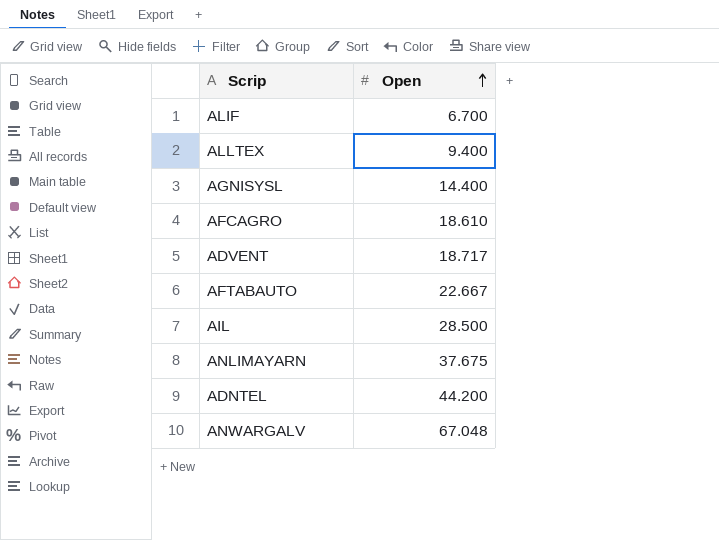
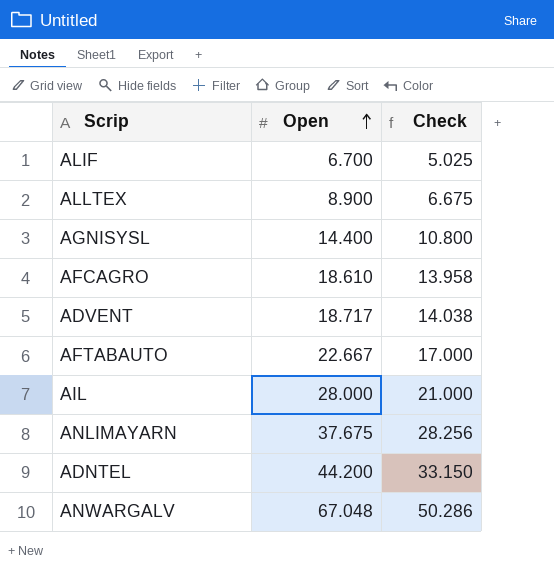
column Check | formula: none -> [Open] * 0.75
ALLTEX | Open: 9.400 -> 8.900
AIL | Open: 28.500 -> 28.000

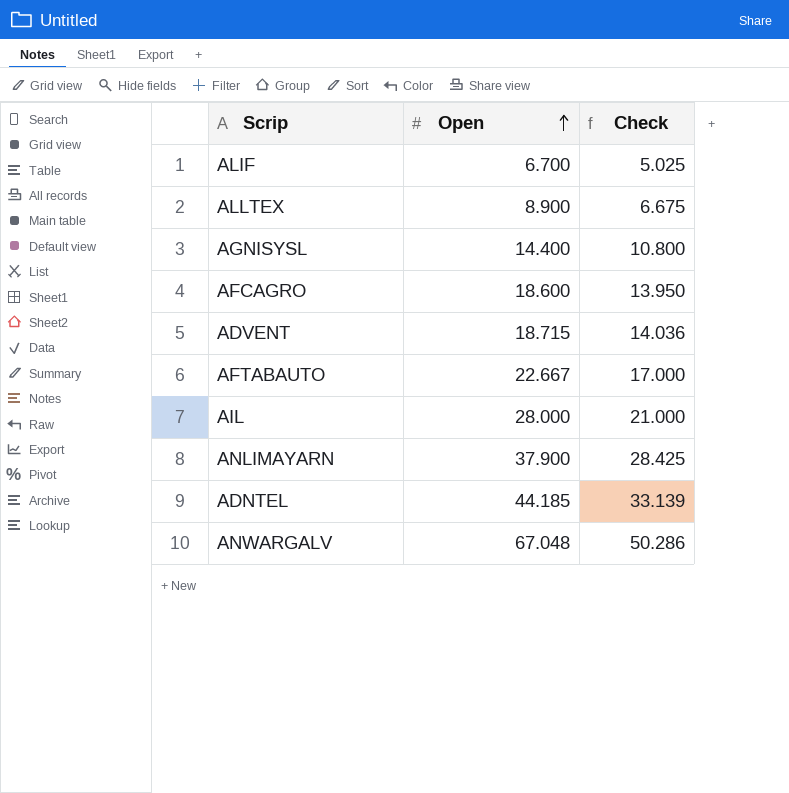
AFCAGRO | Open: 18.610 -> 18.600
AFCAGRO | Check: 13.958 -> 13.950
ADVENT | Open: 18.717 -> 18.715
ADVENT | Check: 14.038 -> 14.036
ANLIMAYARN | Open: 37.675 -> 37.900
ANLIMAYARN | Check: 28.256 -> 28.425
ADNTEL | Open: 44.200 -> 44.185
ADNTEL | Check: 33.150 -> 33.139

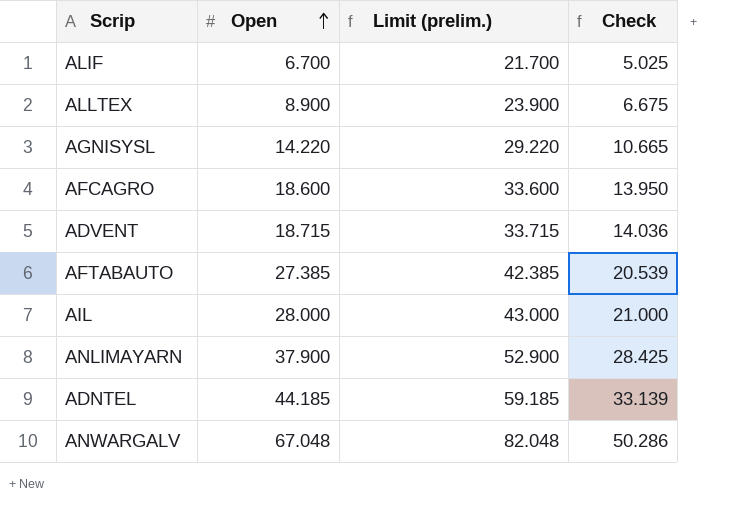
column Limit (prelim.) | formula: none -> [Open] + 15
AGNISYSL | Open: 14.400 -> 14.220
AGNISYSL | Check: 10.800 -> 10.665
AFTABAUTO | Open: 22.667 -> 27.385
AFTABAUTO | Check: 17.000 -> 20.539

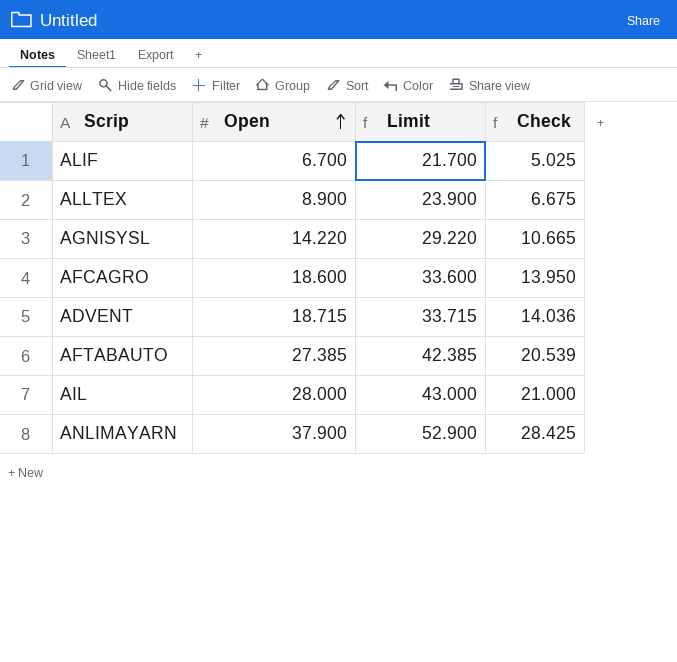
column name: Limit (prelim.) -> Limit
row ADNTEL: 44.185 | 59.185 | 33.139 -> none
row ANWARGALV: 67.048 | 82.048 | 50.286 -> none

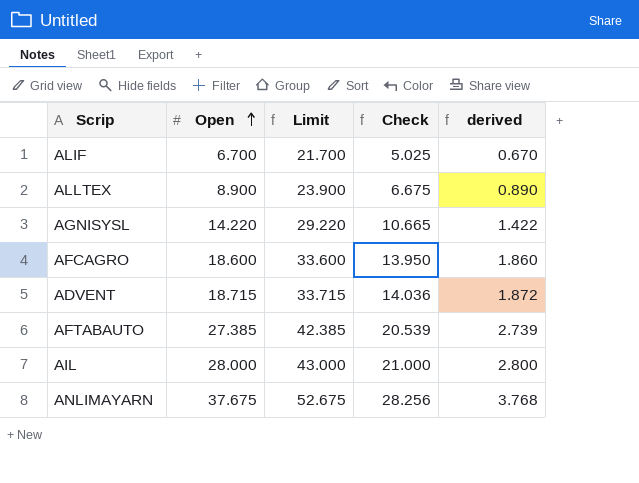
column derived | formula: none -> [Open] * 0.1
ANLIMAYARN | Open: 37.900 -> 37.675
ANLIMAYARN | Limit: 52.900 -> 52.675
ANLIMAYARN | Check: 28.425 -> 28.256

